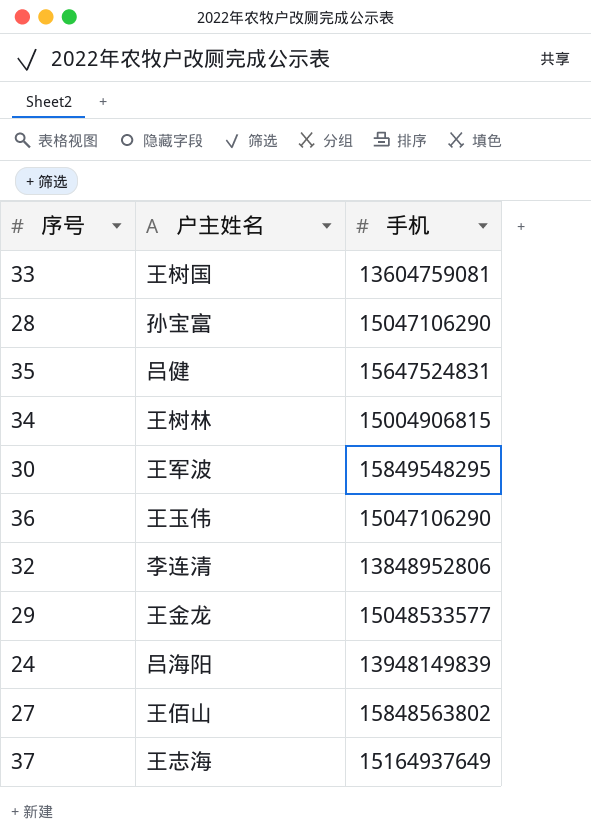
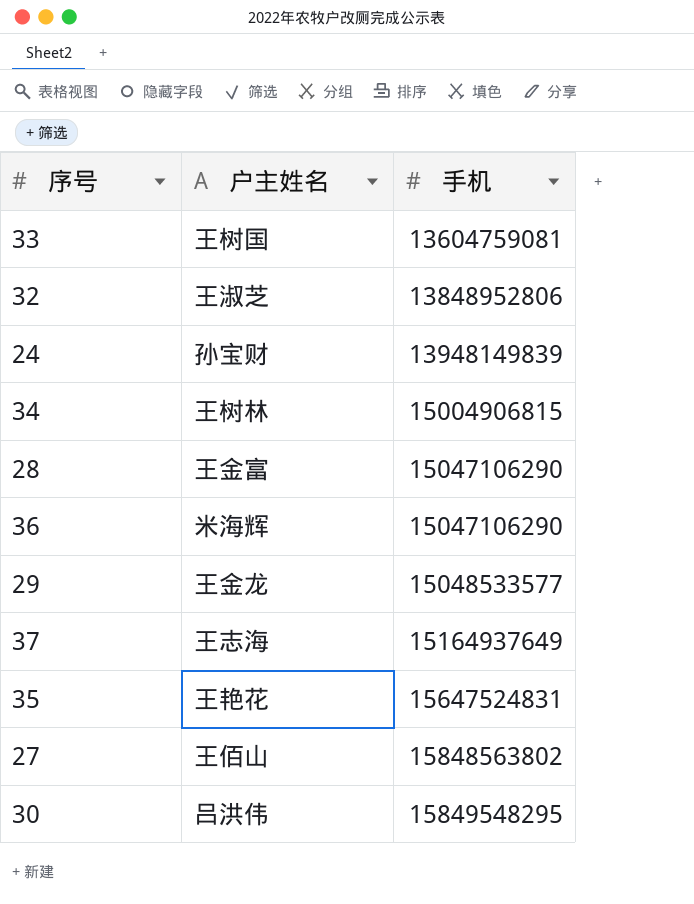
row order: none -> 手机 ascending
32 | 户主姓名: 李连清 -> 王淑芝
24 | 户主姓名: 吕海阳 -> 孙宝财
28 | 户主姓名: 孙宝富 -> 王金富
36 | 户主姓名: 王玉伟 -> 米海辉
35 | 户主姓名: 吕健 -> 王艳花
30 | 户主姓名: 王军波 -> 吕洪伟

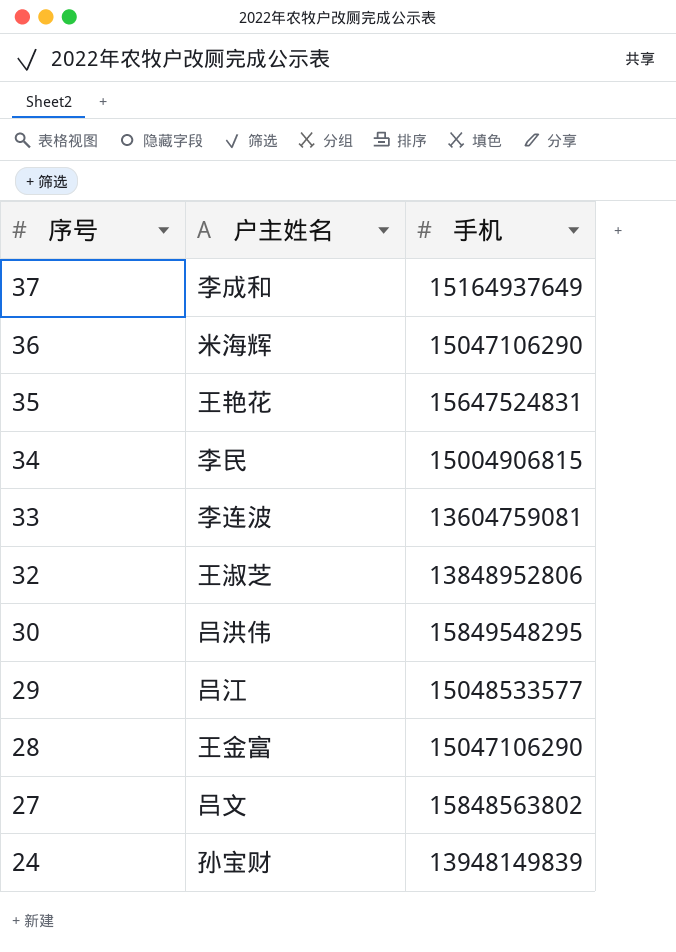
row order: 手机 ascending -> 序号 descending
37 | 户主姓名: 王志海 -> 李成和
34 | 户主姓名: 王树林 -> 李民
33 | 户主姓名: 王树国 -> 李连波
29 | 户主姓名: 王金龙 -> 吕江
27 | 户主姓名: 王佰山 -> 吕文

